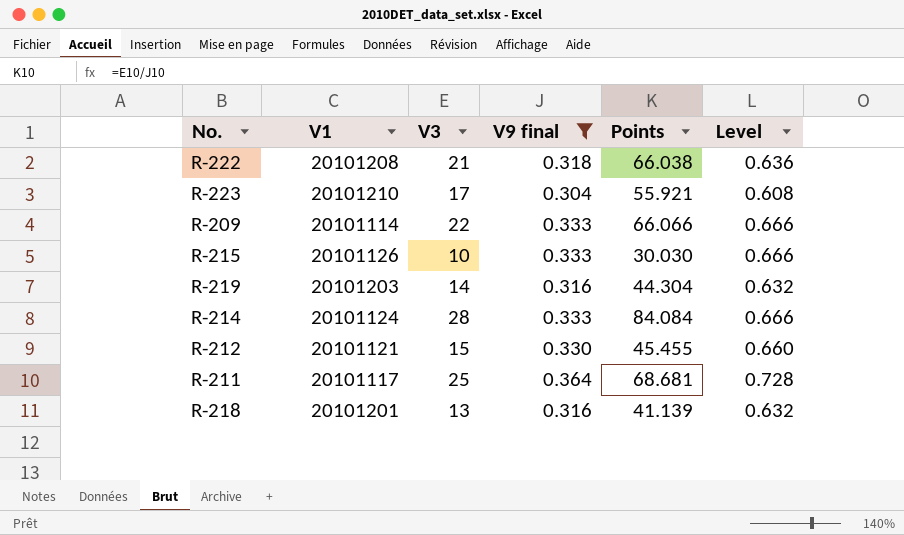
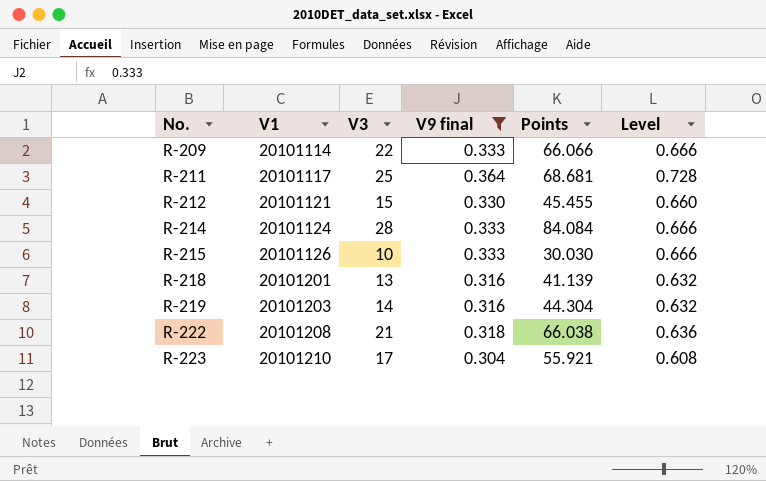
row order: none -> No. ascending

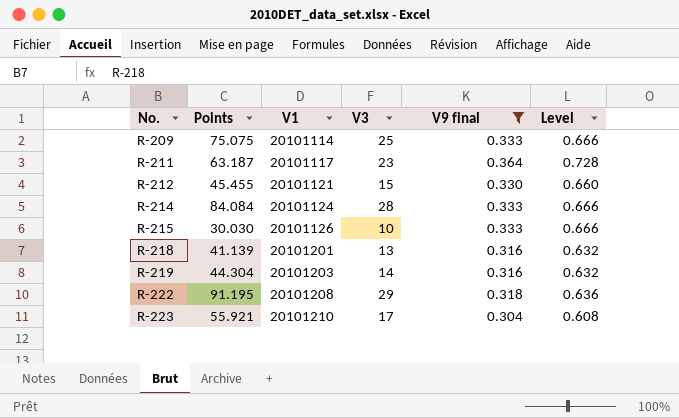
column Points | position: 5 -> 2
R-209 | Points: 66.066 -> 75.075
R-209 | V3: 22 -> 25
R-211 | Points: 68.681 -> 63.187
R-211 | V3: 25 -> 23
R-222 | Points: 66.038 -> 91.195
R-222 | V3: 21 -> 29

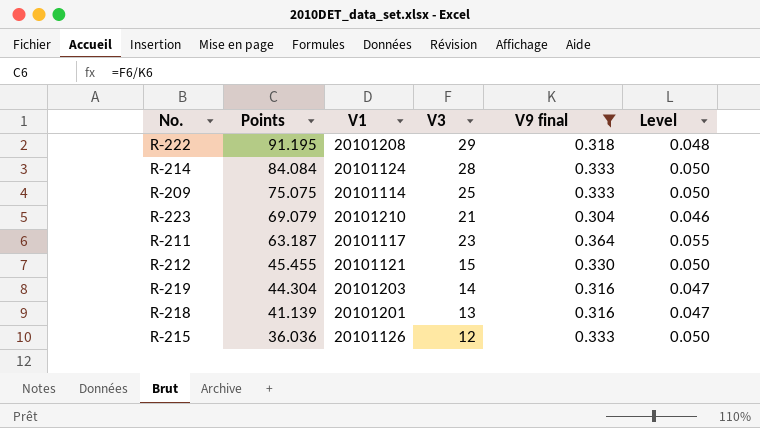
row order: No. ascending -> Points descending
column Level | formula: [V9 final] * 2 -> [V9 final] * 0.15
R-223 | Points: 55.921 -> 69.079
R-223 | V3: 17 -> 21
R-215 | Points: 30.030 -> 36.036
R-215 | V3: 10 -> 12

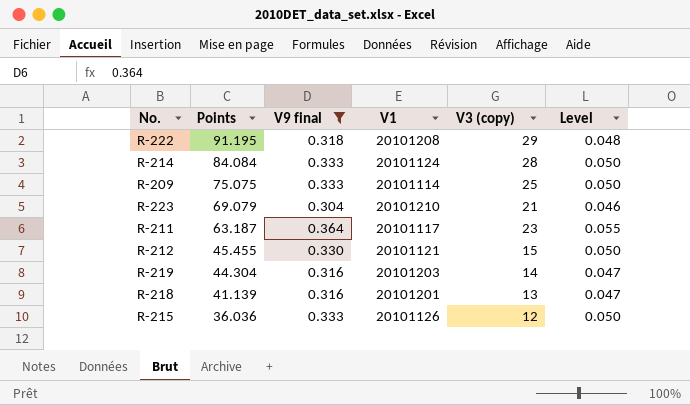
column V9 final | position: 5 -> 3
column name: V3 -> V3 (copy)

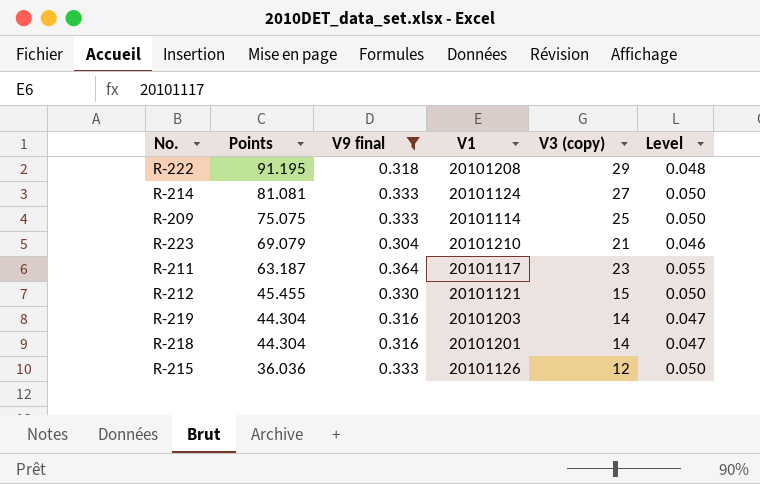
R-214 | Points: 84.084 -> 81.081
R-214 | V3 (copy): 28 -> 27
R-218 | Points: 41.139 -> 44.304
R-218 | V3 (copy): 13 -> 14

